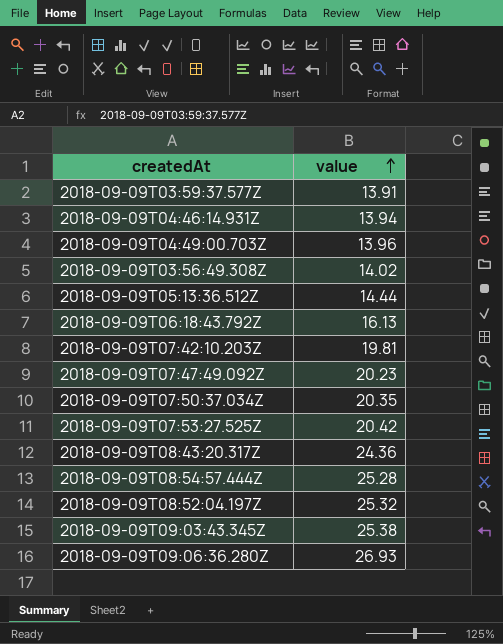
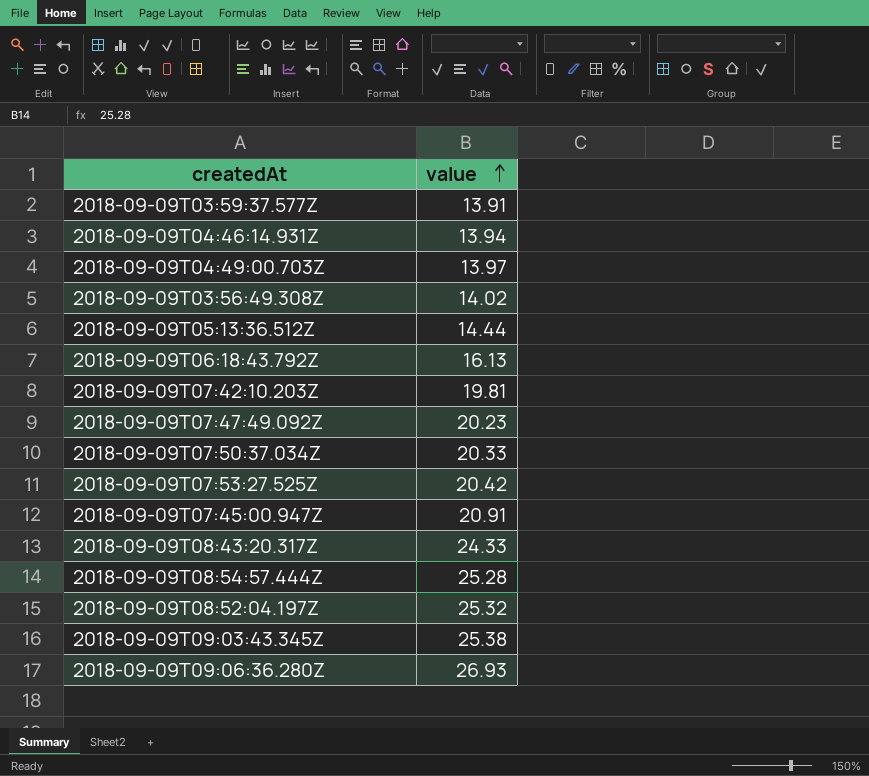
2018-09-09T04:49:00.703Z | value: 13.96 -> 13.97
2018-09-09T07:50:37.034Z | value: 20.35 -> 20.33
row 2018-09-09T07:45:00.947Z: none -> 20.91
2018-09-09T08:43:20.317Z | value: 24.36 -> 24.33

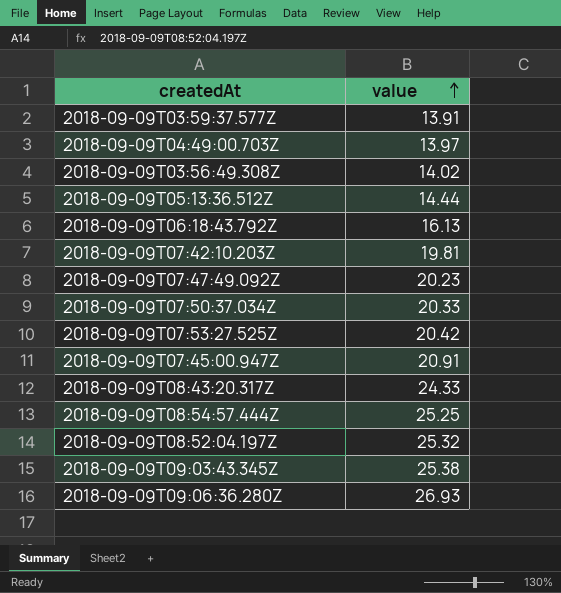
row 2018-09-09T04:46:14.931Z: 13.94 -> none
2018-09-09T08:54:57.444Z | value: 25.28 -> 25.25

